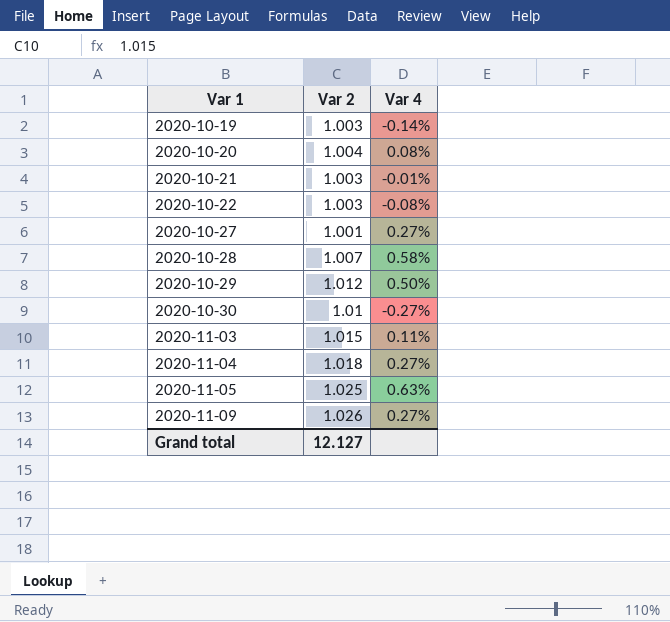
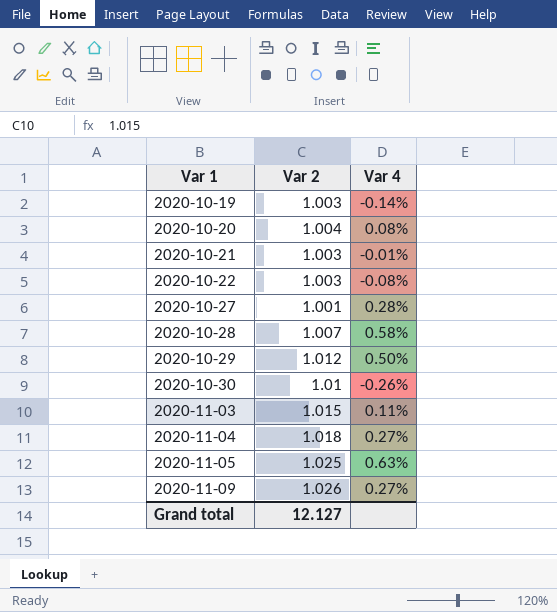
2020-10-27 | Var 4: 0.27% -> 0.28%
2020-10-30 | Var 4: -0.27% -> -0.26%

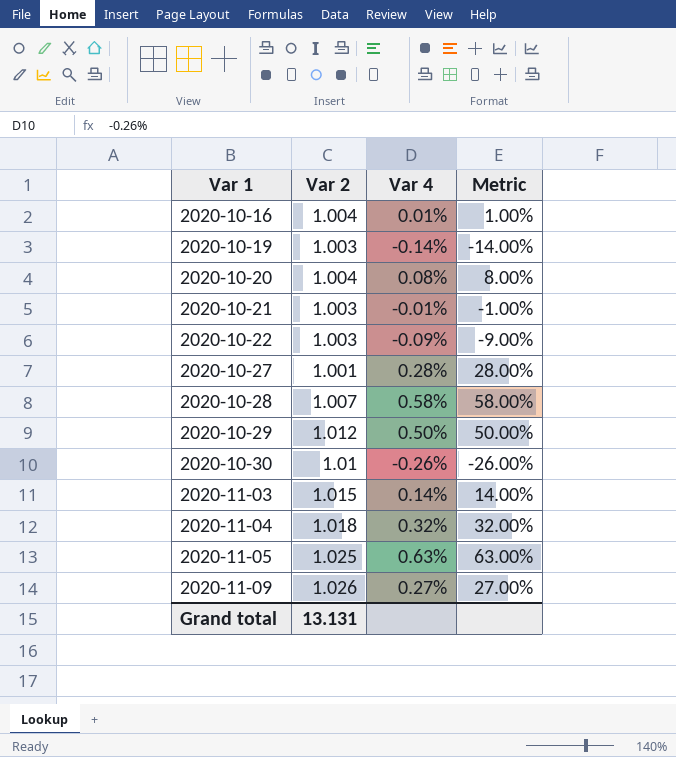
column Metric | formula: none -> [Var 4] * 100
row 2020-10-16: none -> 1.004 | 0.01% | 1.00%
2020-10-22 | Var 4: -0.08% -> -0.09%
2020-11-03 | Var 4: 0.11% -> 0.14%
2020-11-04 | Var 4: 0.27% -> 0.32%
Grand total | Var 2: 12.127 -> 13.131

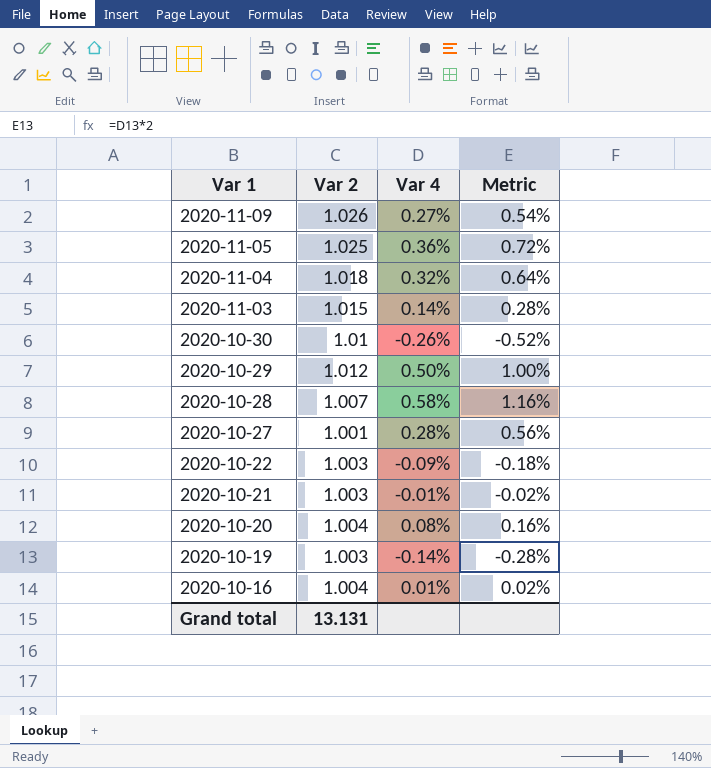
row order: Var 1 ascending -> Var 1 descending
column Metric | formula: [Var 4] * 100 -> [Var 4] * 2
2020-11-05 | Var 4: 0.63% -> 0.36%

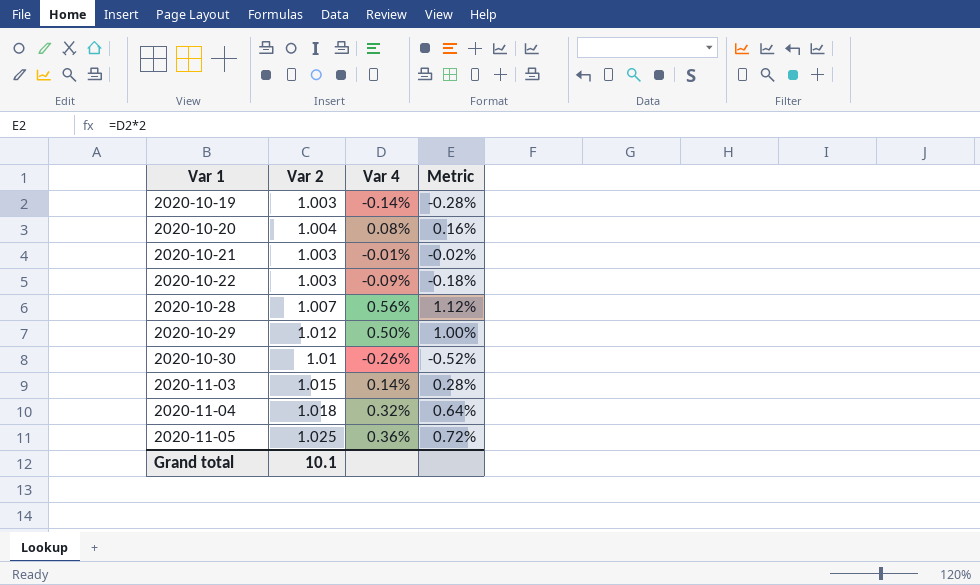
row order: Var 1 descending -> Var 1 ascending
row 2020-11-09: 1.026 | 0.27% | 0.54% -> none
row 2020-10-27: 1.001 | 0.28% | 0.56% -> none
row 2020-10-16: 1.004 | 0.01% | 0.02% -> none
2020-10-28 | Var 4: 0.58% -> 0.56%
2020-10-28 | Metric: 1.16% -> 1.12%
Grand total | Var 2: 13.131 -> 10.1

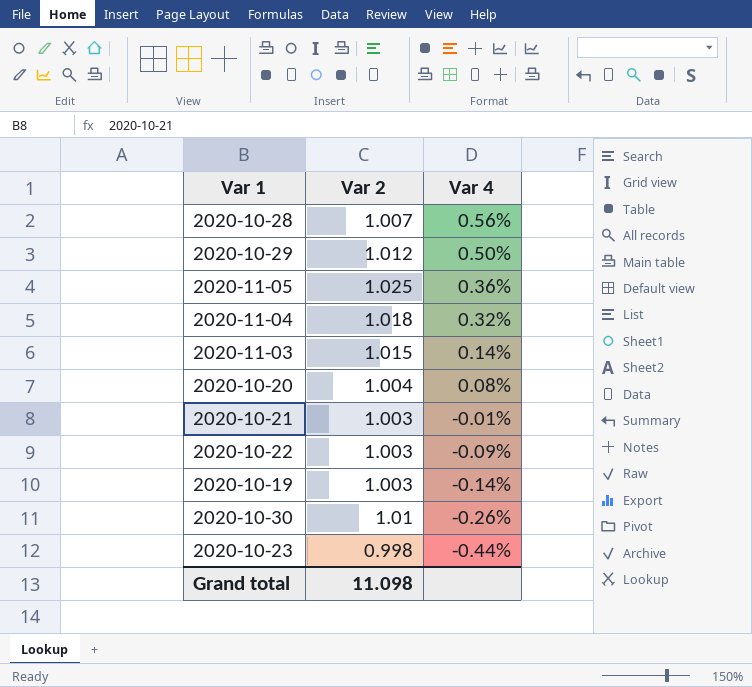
row order: Var 1 ascending -> Var 4 descending
column Metric | formula: [Var 4] * 2 -> none
row 2020-10-23: none -> 0.998 | -0.44%
Grand total | Var 2: 10.1 -> 11.098

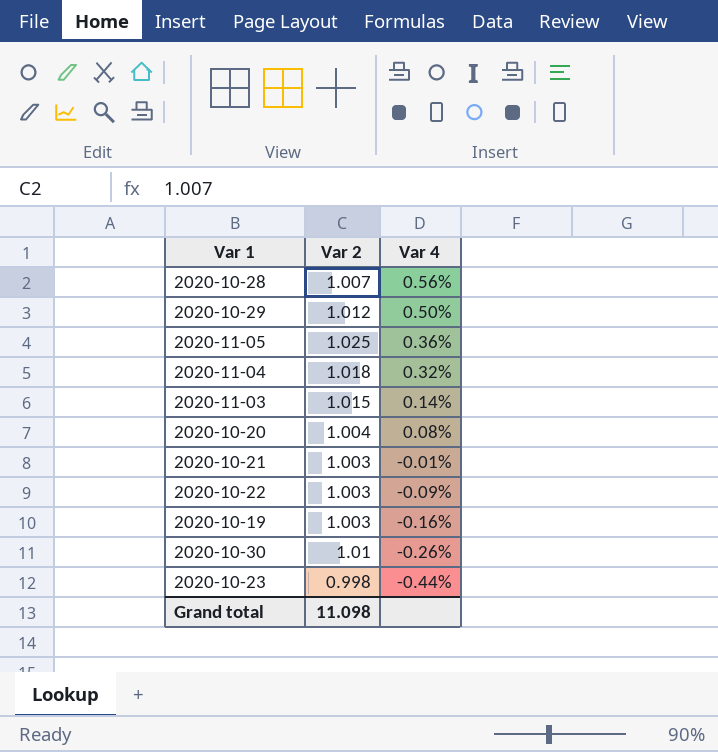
2020-10-19 | Var 4: -0.14% -> -0.16%

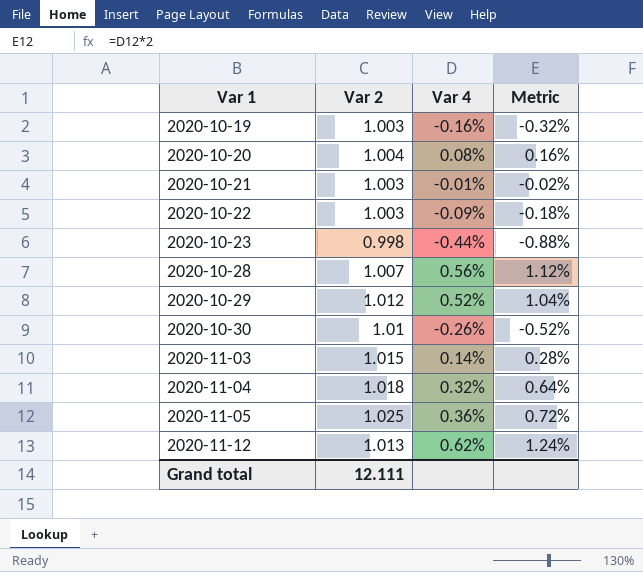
row order: Var 4 descending -> Var 1 ascending
column Metric | formula: none -> [Var 4] * 2
2020-10-29 | Var 4: 0.50% -> 0.52%
row 2020-11-12: none -> 1.013 | 0.62% | 1.24%
Grand total | Var 2: 11.098 -> 12.111

